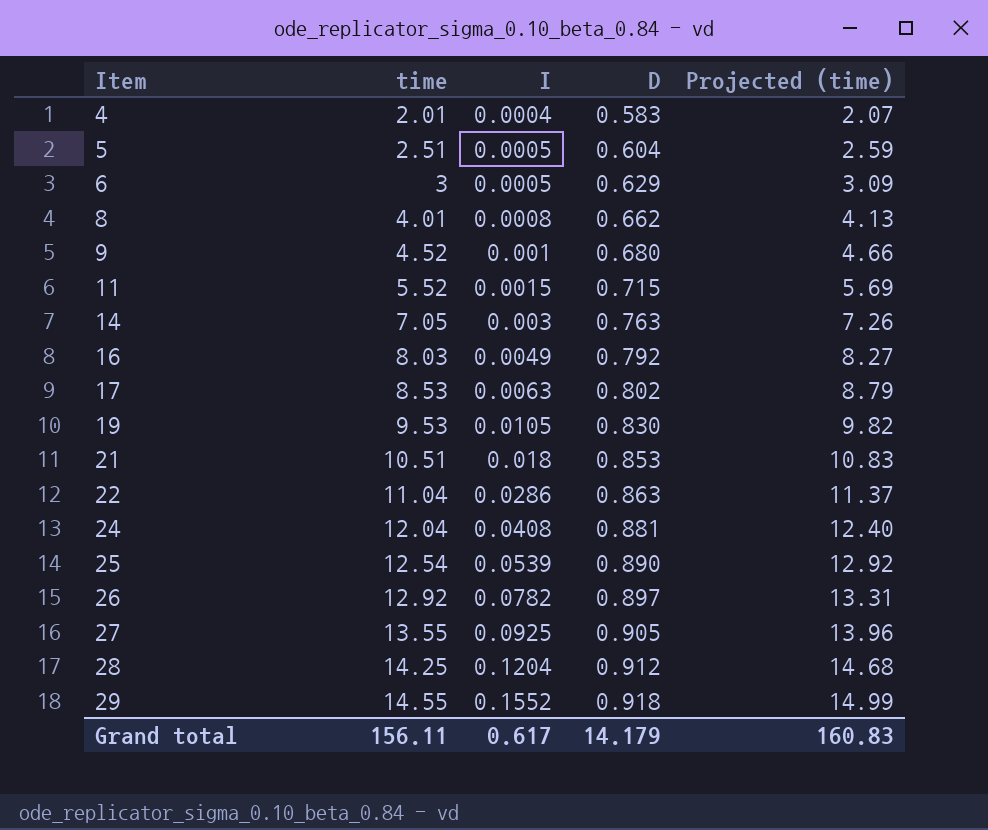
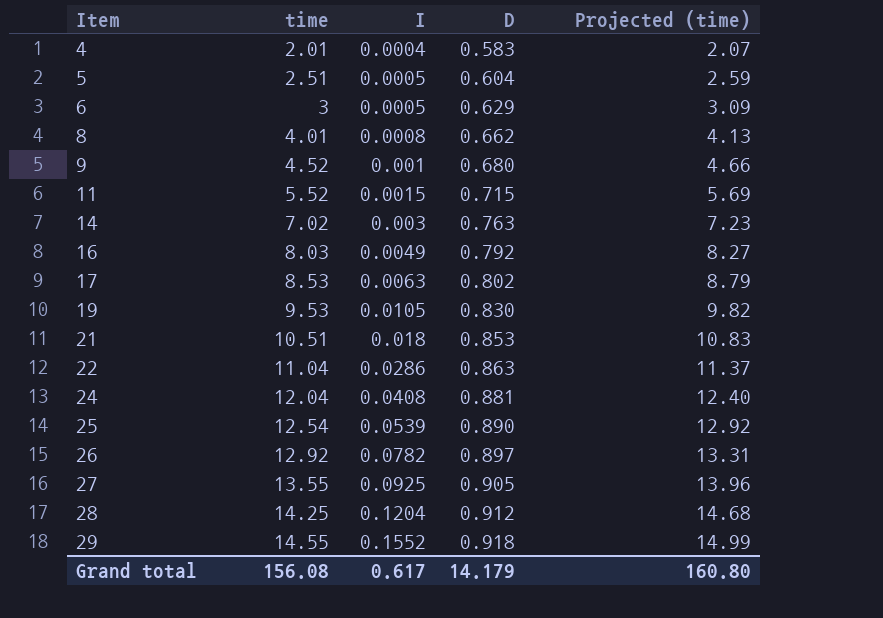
14 | time: 7.05 -> 7.02
14 | Projected (time): 7.26 -> 7.23
Grand total | time: 156.11 -> 156.08
Grand total | Projected (time): 160.83 -> 160.80

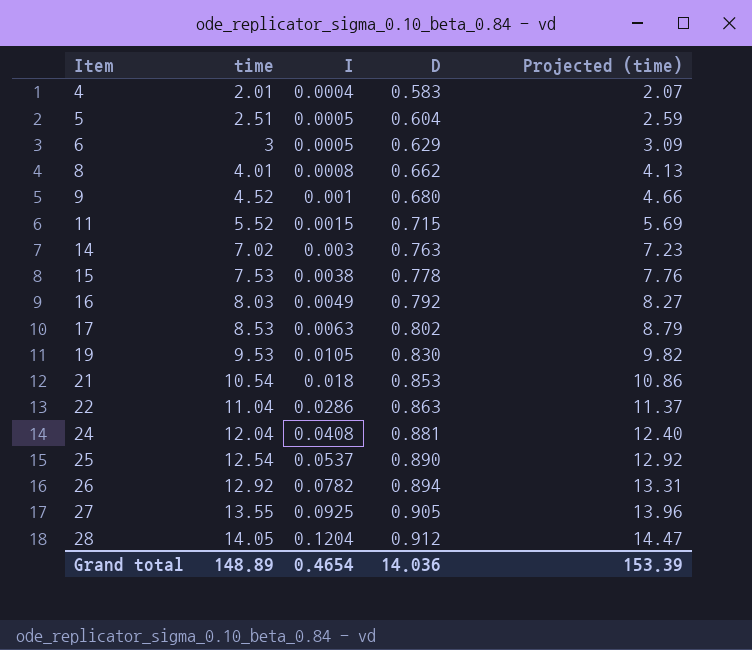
row 29: 14.55 | 0.1552 | 0.918 | 14.99 -> none
row 15: none -> 7.53 | 0.0038 | 0.778 | 7.76
21 | time: 10.51 -> 10.54
21 | Projected (time): 10.83 -> 10.86
25 | I: 0.0539 -> 0.0537
26 | D: 0.897 -> 0.894
28 | time: 14.25 -> 14.05
28 | Projected (time): 14.68 -> 14.47
Grand total | time: 156.08 -> 148.89
Grand total | I: 0.617 -> 0.4654
Grand total | D: 14.179 -> 14.036
Grand total | Projected (time): 160.80 -> 153.39

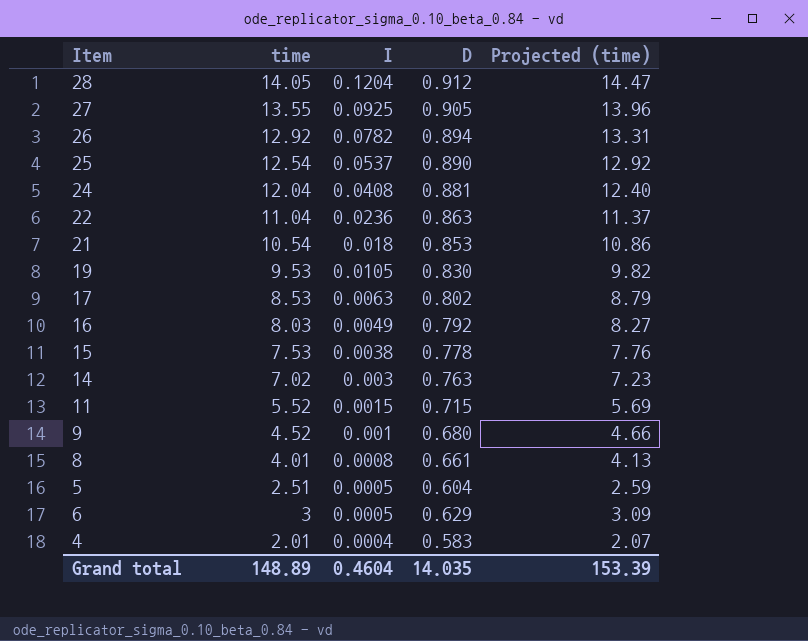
row order: Item ascending -> I descending
22 | I: 0.0286 -> 0.0236
8 | D: 0.662 -> 0.661
Grand total | I: 0.4654 -> 0.4604
Grand total | D: 14.036 -> 14.035

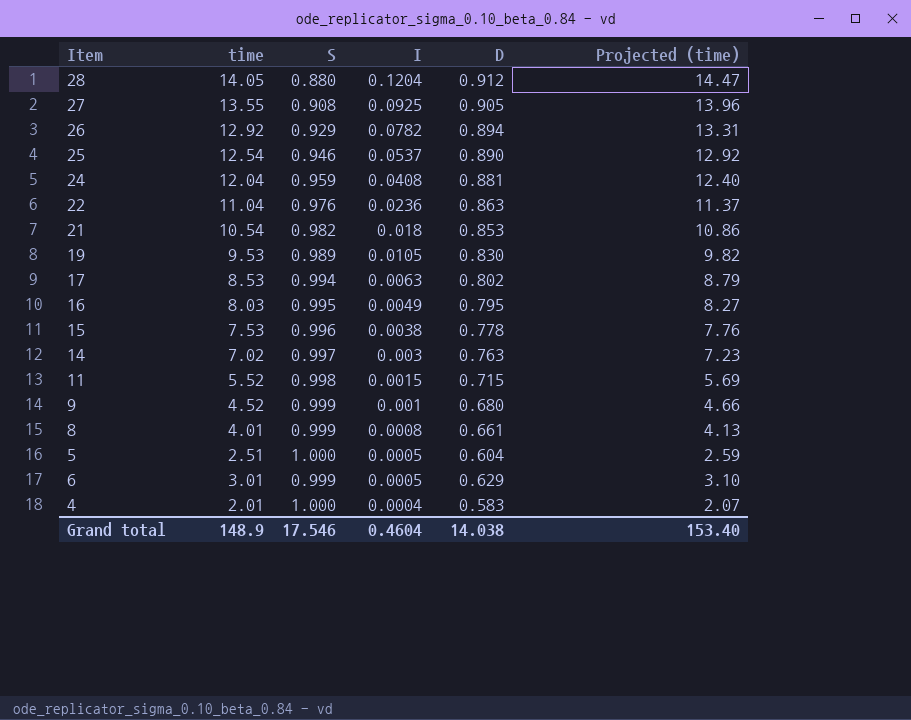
column S | position: none -> 3
16 | D: 0.792 -> 0.795
6 | time: 3 -> 3.01
6 | Projected (time): 3.09 -> 3.10
Grand total | time: 148.89 -> 148.9
Grand total | D: 14.035 -> 14.038
Grand total | Projected (time): 153.39 -> 153.40

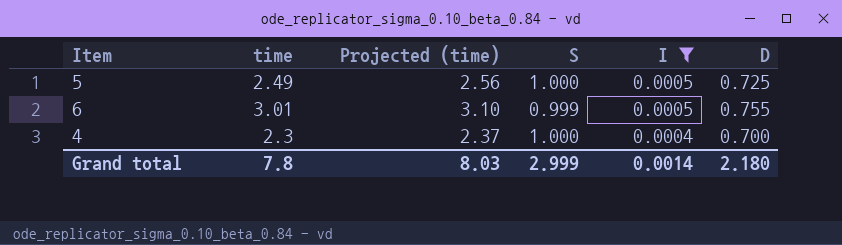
filter: none -> I <= 0.0005
column Projected (time) | position: 6 -> 3
5 | time: 2.51 -> 2.49
5 | Projected (time): 2.59 -> 2.56
5 | D: 0.604 -> 0.725
6 | D: 0.629 -> 0.755
4 | time: 2.01 -> 2.3
4 | Projected (time): 2.07 -> 2.37
4 | D: 0.583 -> 0.700
Grand total | time: 148.9 -> 7.8
Grand total | Projected (time): 153.40 -> 8.03
Grand total | S: 17.546 -> 2.999
Grand total | I: 0.4604 -> 0.0014
Grand total | D: 14.038 -> 2.180

